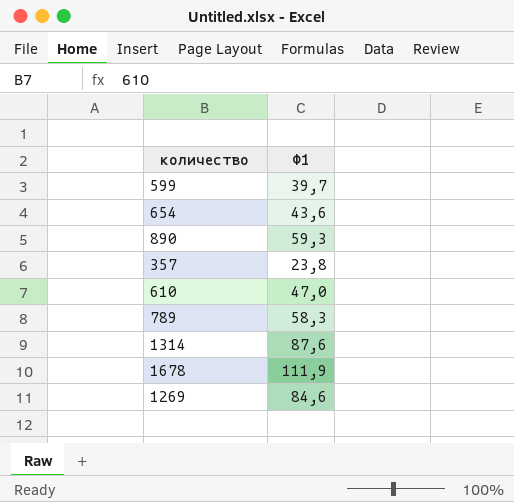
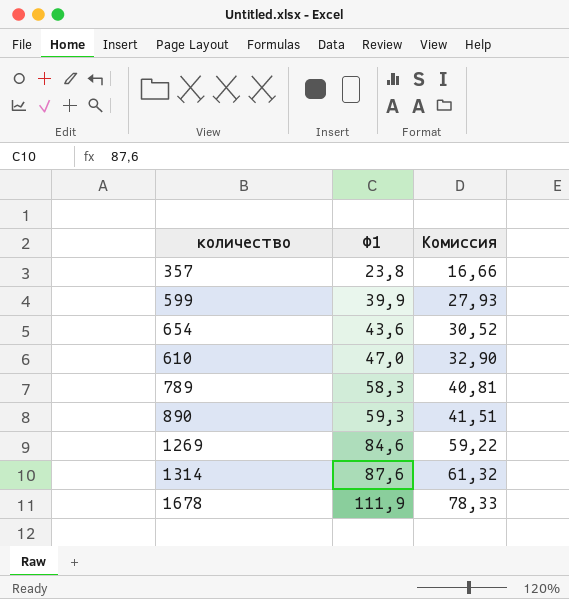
row order: none -> Ф1 ascending
column Комиссия | formula: none -> [Ф1] * 0,7
599 | Ф1: 39,7 -> 39,9

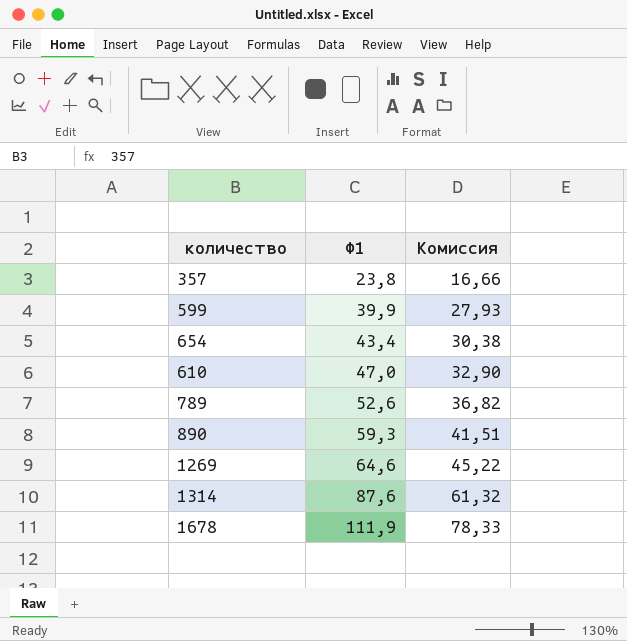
654 | Ф1: 43,6 -> 43,4
654 | Комиссия: 30,52 -> 30,38
789 | Ф1: 58,3 -> 52,6
789 | Комиссия: 40,81 -> 36,82
1269 | Ф1: 84,6 -> 64,6
1269 | Комиссия: 59,22 -> 45,22

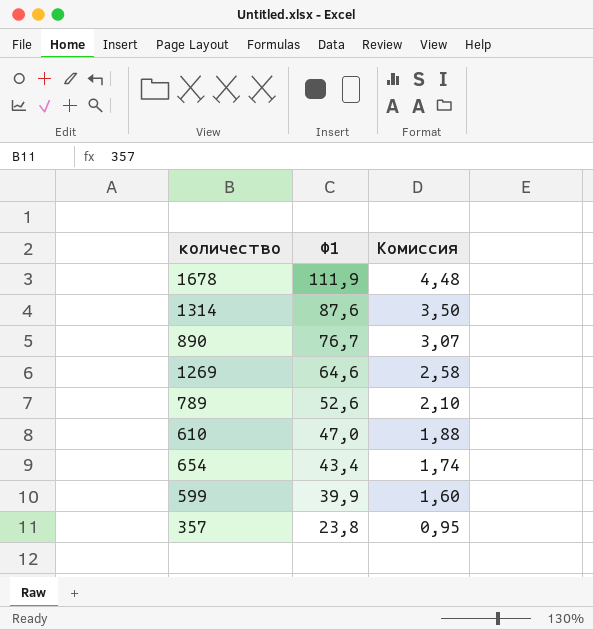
row order: Ф1 ascending -> Ф1 descending
column Комиссия | formula: [Ф1] * 0,7 -> [Ф1] * 0,04
890 | Ф1: 59,3 -> 76,7

